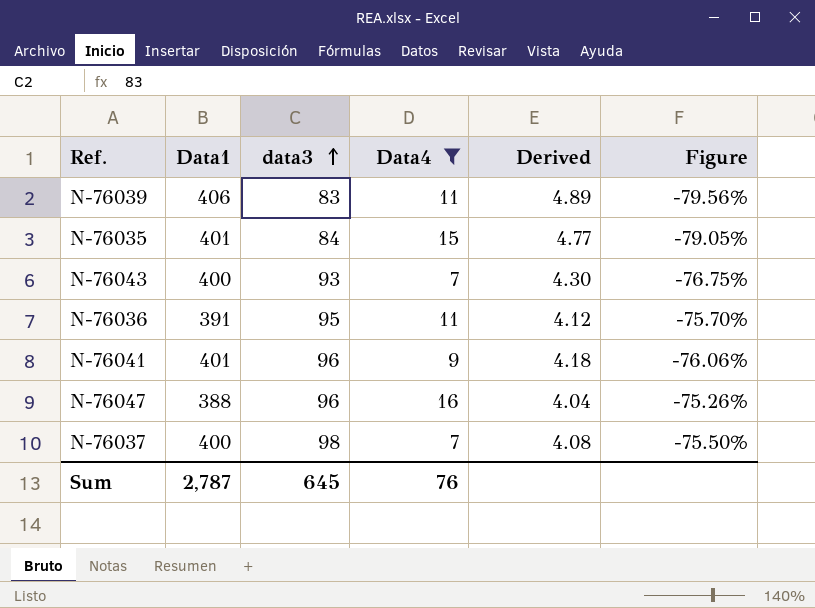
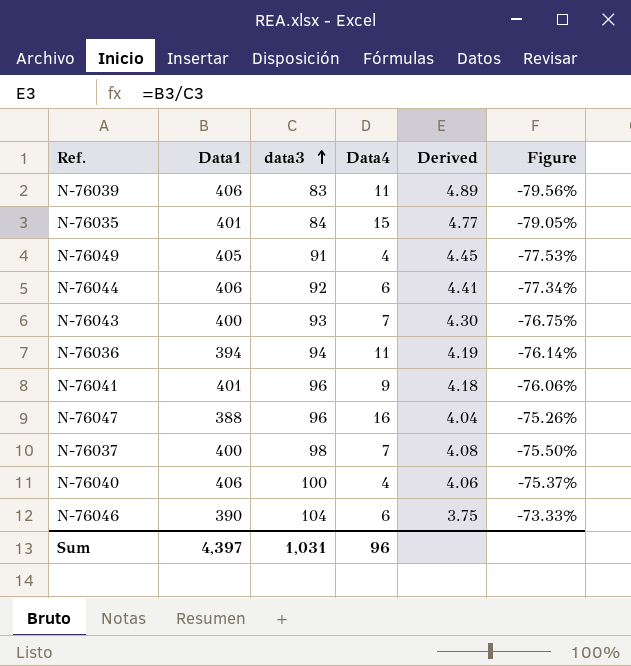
filter: Data4 >= 7 -> none
N-76036 | Data1: 391 -> 394
N-76036 | data3: 95 -> 94
N-76036 | Derived: 4.12 -> 4.19
N-76036 | Figure: -75.70% -> -76.14%
Sum | Data1: 2,787 -> 4,397
Sum | data3: 645 -> 1,031
Sum | Data4: 76 -> 96

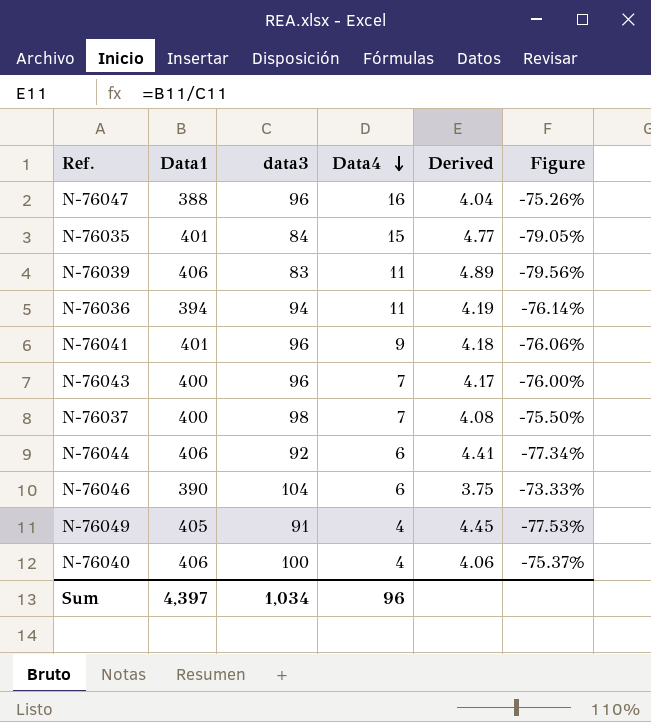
row order: data3 ascending -> Data4 descending
N-76043 | data3: 93 -> 96
N-76043 | Derived: 4.30 -> 4.17
N-76043 | Figure: -76.75% -> -76.00%
Sum | data3: 1,031 -> 1,034

